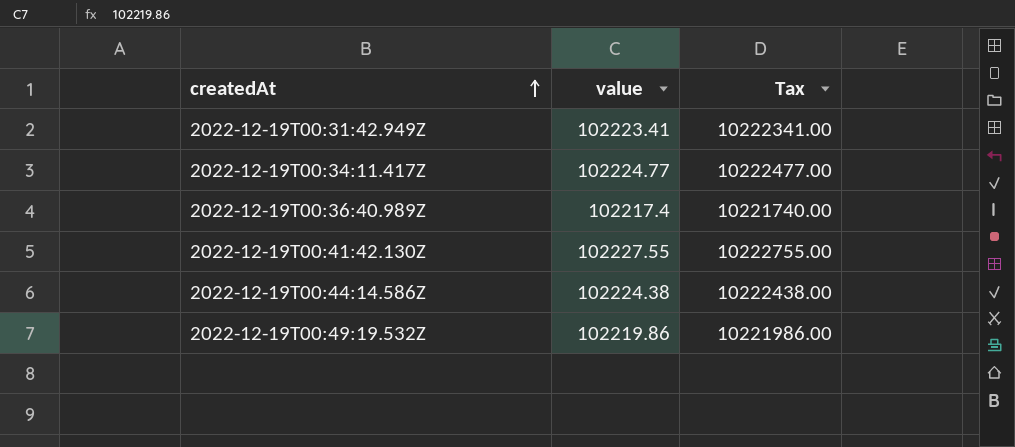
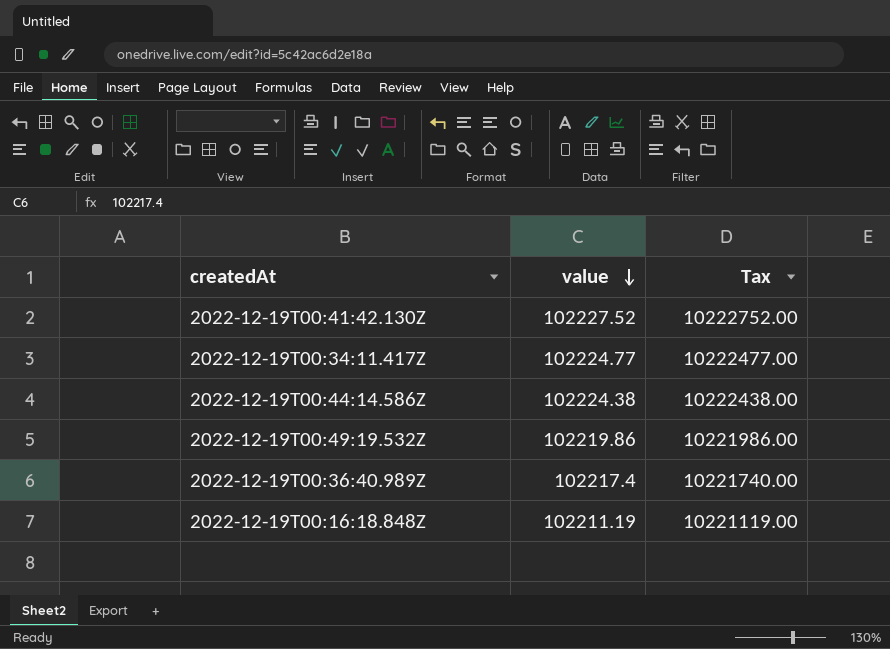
row order: createdAt ascending -> value descending
row 2022-12-19T00:31:42.949Z: 102223.41 | 10222341.00 -> none
2022-12-19T00:41:42.130Z | value: 102227.55 -> 102227.52
2022-12-19T00:41:42.130Z | Tax: 10222755.00 -> 10222752.00
row 2022-12-19T00:16:18.848Z: none -> 102211.19 | 10221119.00

